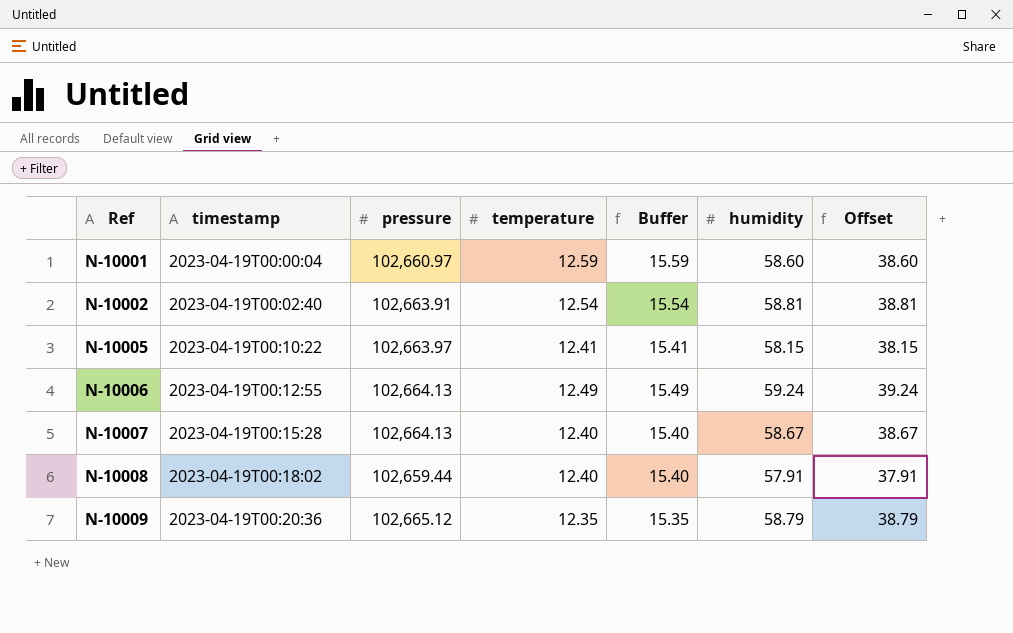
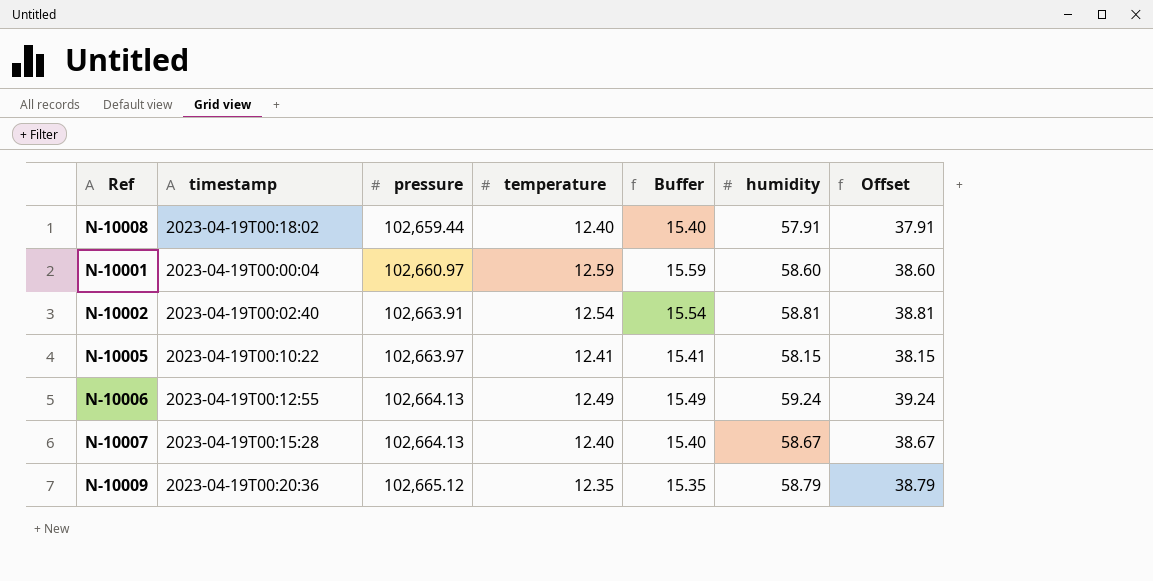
row order: Ref ascending -> pressure ascending

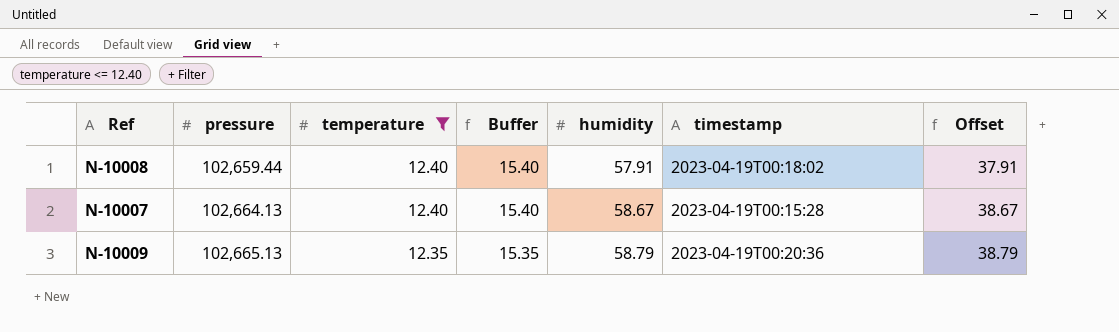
filter: none -> temperature <= 12.40
column timestamp | position: 2 -> 6
N-10009 | pressure: 102,665.12 -> 102,665.13

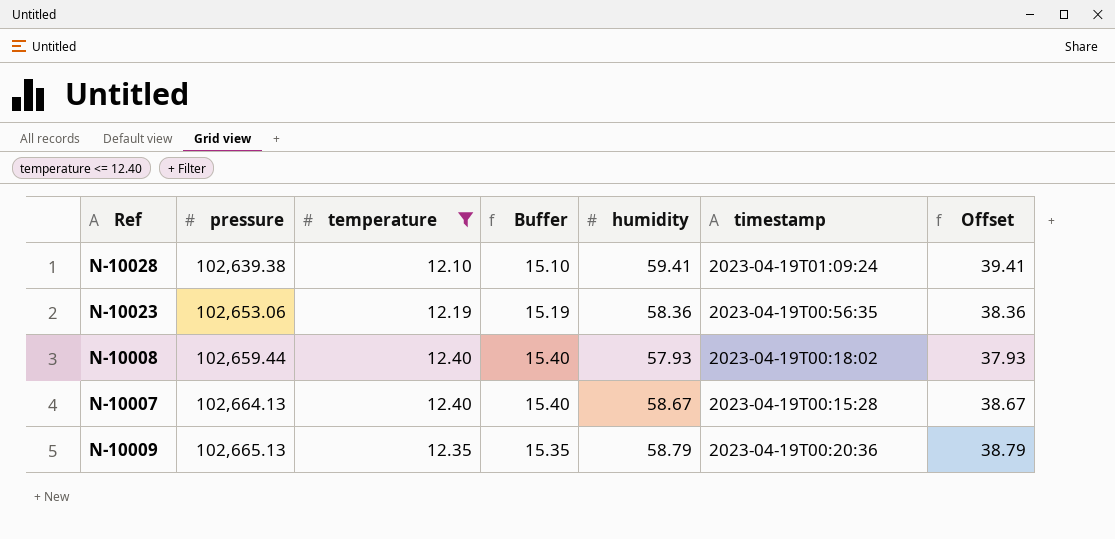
row N-10028: none -> 102,639.38 | 12.10 | 15.10 | 59.41 | 2023-04-19T01:09:24 | 39.41
row N-10023: none -> 102,653.06 | 12.19 | 15.19 | 58.36 | 2023-04-19T00:56:35 | 38.36
N-10008 | humidity: 57.91 -> 57.93
N-10008 | Offset: 37.91 -> 37.93

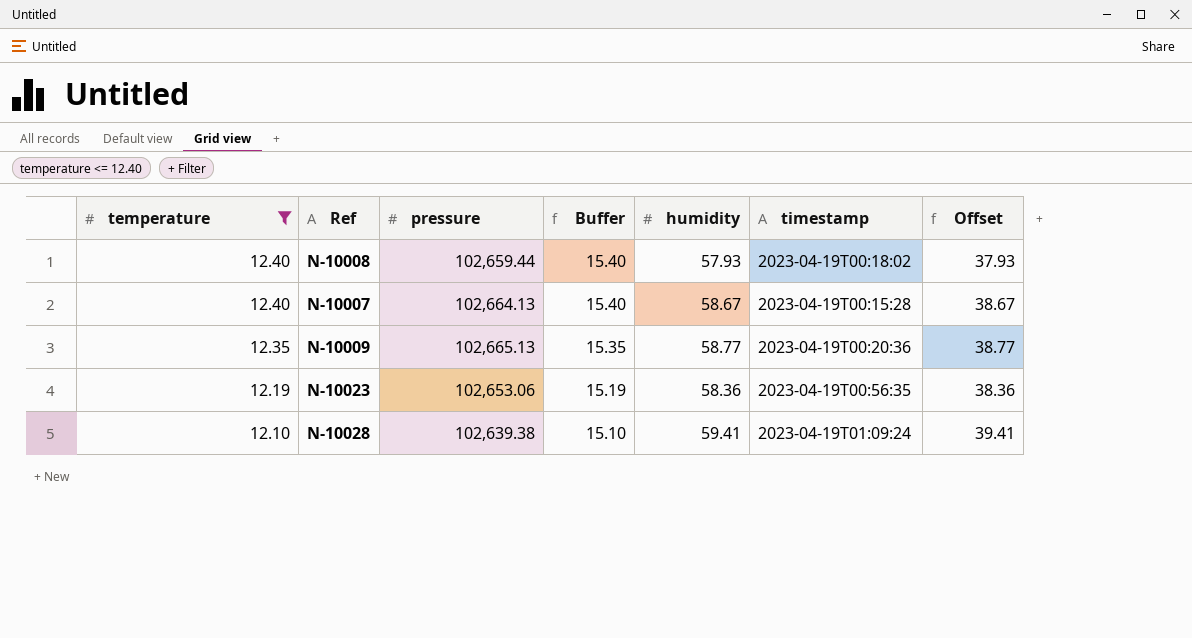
row order: pressure ascending -> temperature descending
column temperature | position: 3 -> 1
N-10009 | humidity: 58.79 -> 58.77
N-10009 | Offset: 38.79 -> 38.77

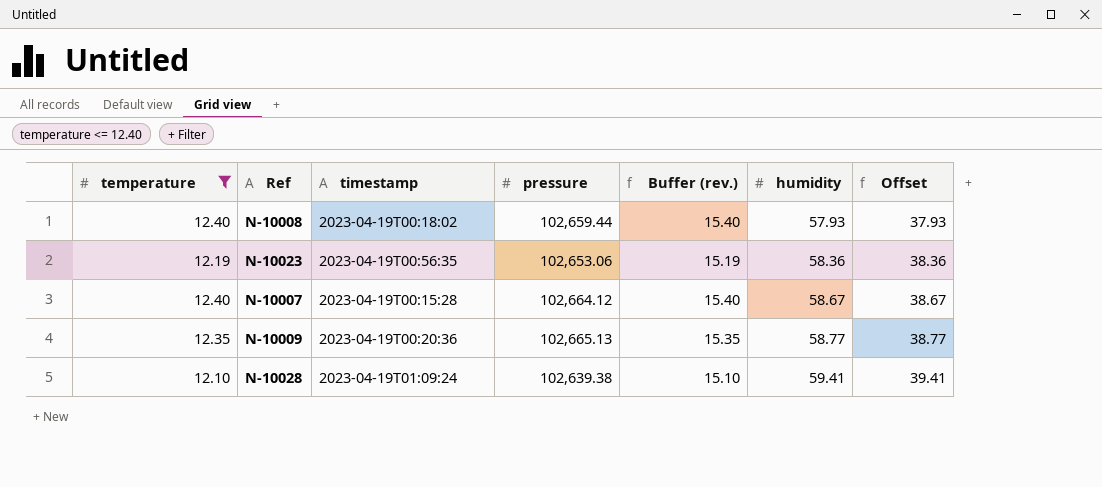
row order: temperature descending -> humidity ascending
column timestamp | position: 6 -> 3
column name: Buffer -> Buffer (rev.)
N-10007 | pressure: 102,664.13 -> 102,664.12

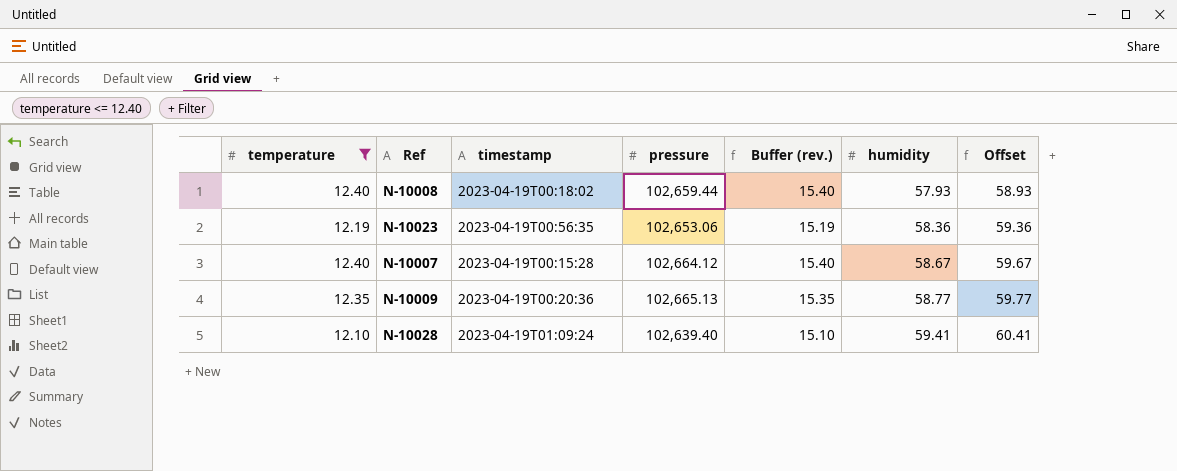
column Offset | formula: [humidity] - 20 -> [humidity] + 1
N-10028 | pressure: 102,639.38 -> 102,639.40

